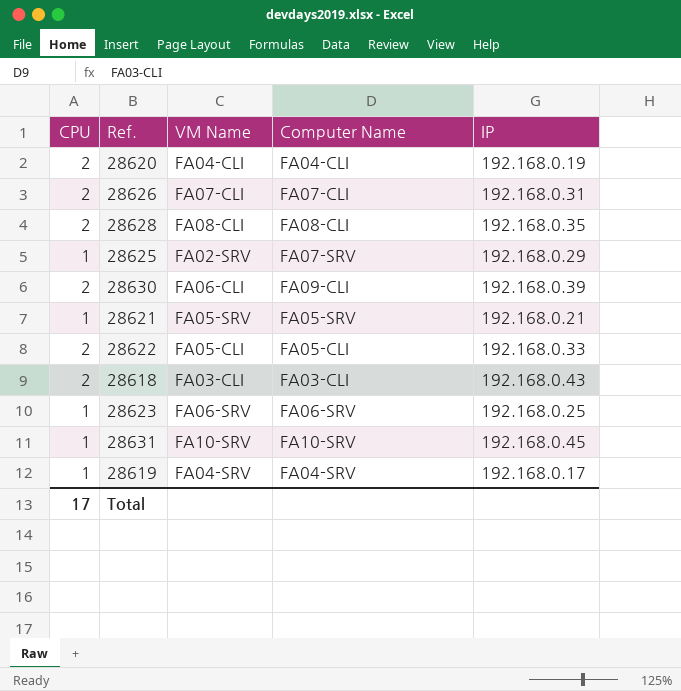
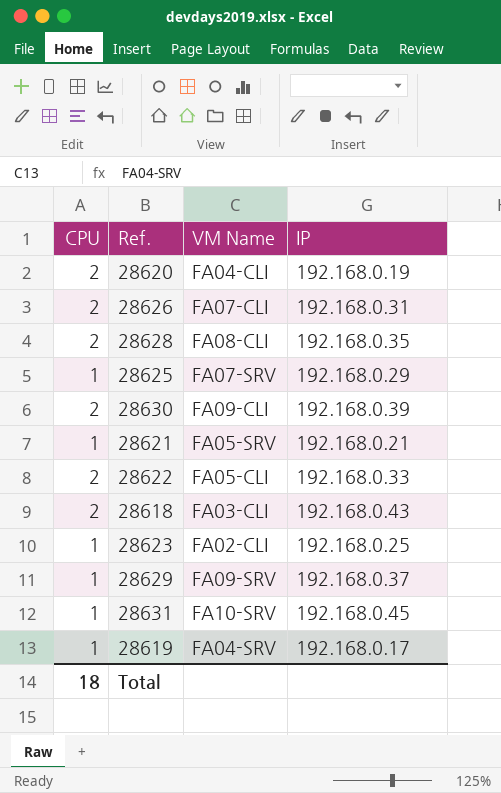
column Computer Name | position: 4 -> none
28625 | VM Name: FA02-SRV -> FA07-SRV
28630 | VM Name: FA06-CLI -> FA09-CLI
28623 | VM Name: FA06-SRV -> FA02-CLI
row 28629: none -> 1 | FA09-SRV | 192.168.0.37
Total | CPU: 17 -> 18

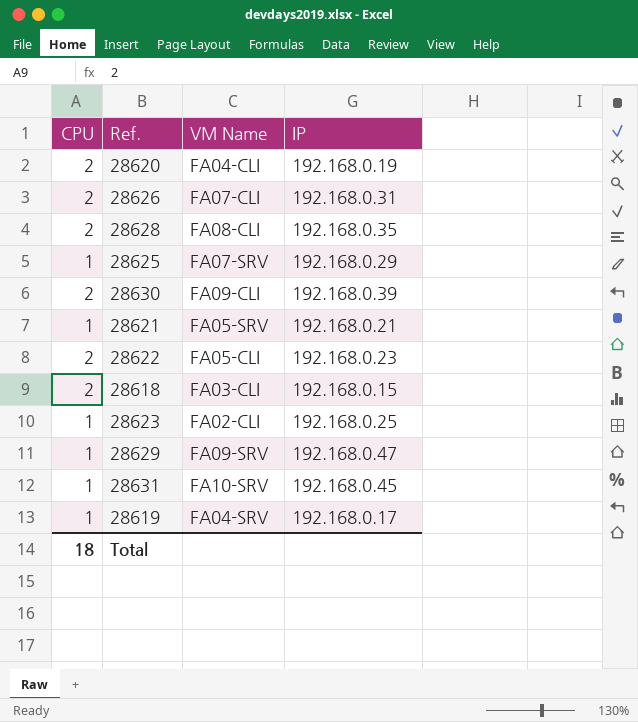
28622 | IP: 192.168.0.33 -> 192.168.0.23
28618 | IP: 192.168.0.43 -> 192.168.0.15
28629 | IP: 192.168.0.37 -> 192.168.0.47

